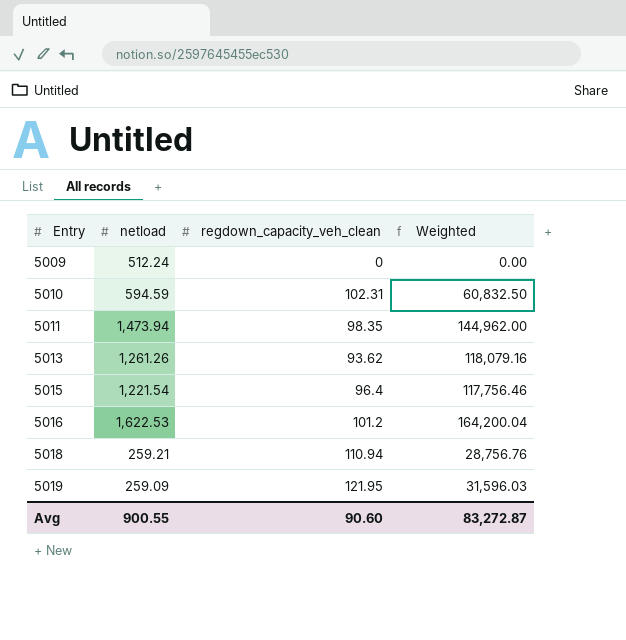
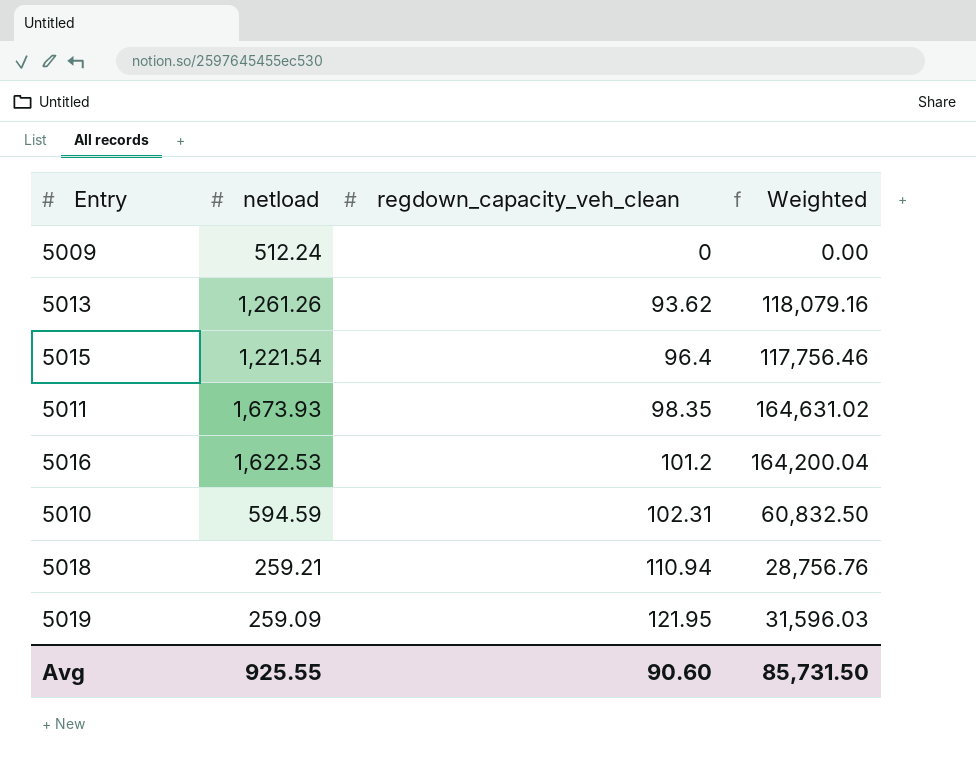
row order: Entry ascending -> regdown_capacity_veh_clean ascending
5011 | netload: 1,473.94 -> 1,673.93
5011 | Weighted: 144,962.00 -> 164,631.02
Avg | netload: 900.55 -> 925.55
Avg | Weighted: 83,272.87 -> 85,731.50

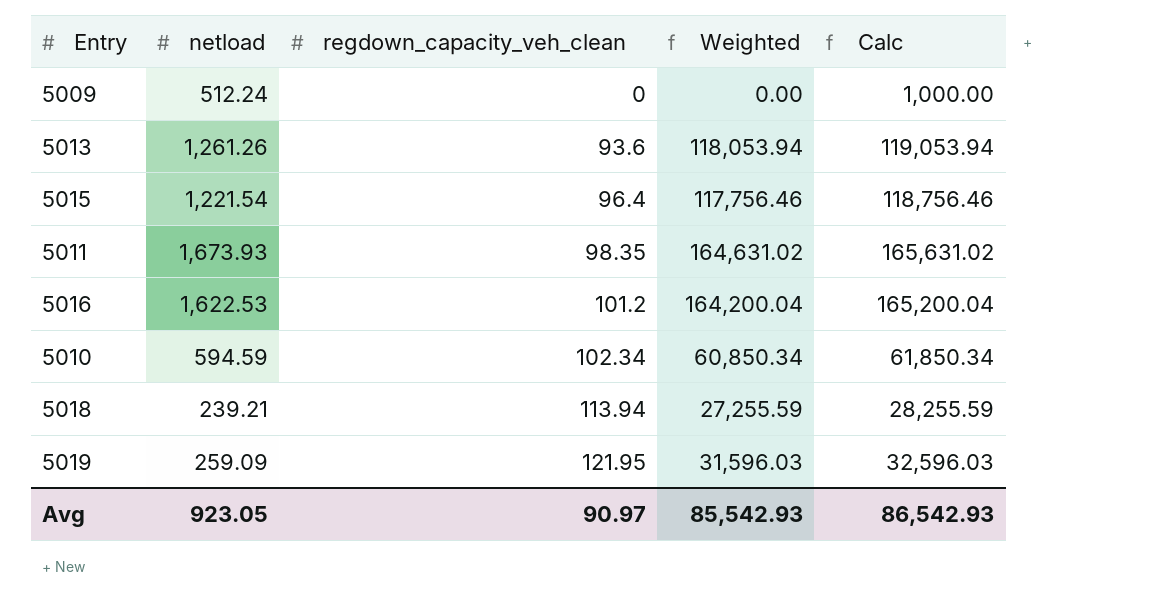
column Calc | formula: none -> [Weighted] + 1000
5013 | regdown_capacity_veh_clean: 93.62 -> 93.6
5013 | Weighted: 118,079.16 -> 118,053.94
5010 | regdown_capacity_veh_clean: 102.31 -> 102.34
5010 | Weighted: 60,832.50 -> 60,850.34
5018 | netload: 259.21 -> 239.21
5018 | regdown_capacity_veh_clean: 110.94 -> 113.94
5018 | Weighted: 28,756.76 -> 27,255.59
Avg | netload: 925.55 -> 923.05
Avg | regdown_capacity_veh_clean: 90.60 -> 90.97
Avg | Weighted: 85,731.50 -> 85,542.93

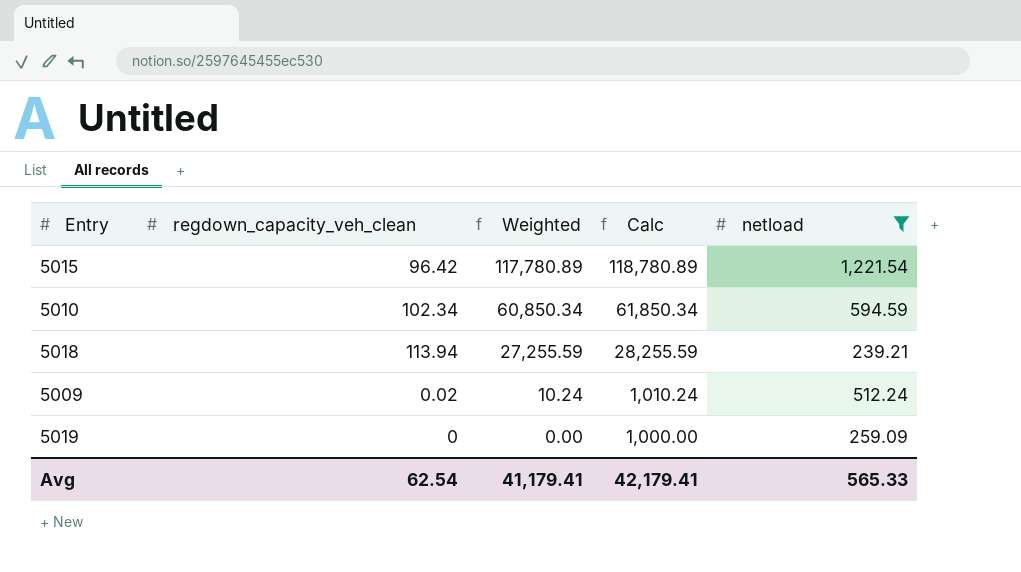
filter: none -> netload <= 1,221.54
row order: regdown_capacity_veh_clean ascending -> Weighted descending
column netload | position: 2 -> 5
5015 | regdown_capacity_veh_clean: 96.4 -> 96.42
5015 | Weighted: 117,756.46 -> 117,780.89
5015 | Calc: 118,756.46 -> 118,780.89
5009 | regdown_capacity_veh_clean: 0 -> 0.02
5009 | Weighted: 0.00 -> 10.24
5009 | Calc: 1,000.00 -> 1,010.24
5019 | regdown_capacity_veh_clean: 121.95 -> 0
5019 | Weighted: 31,596.03 -> 0.00
5019 | Calc: 32,596.03 -> 1,000.00
Avg | regdown_capacity_veh_clean: 90.97 -> 62.54
Avg | Weighted: 85,542.93 -> 41,179.41
Avg | Calc: 86,542.93 -> 42,179.41
Avg | netload: 923.05 -> 565.33

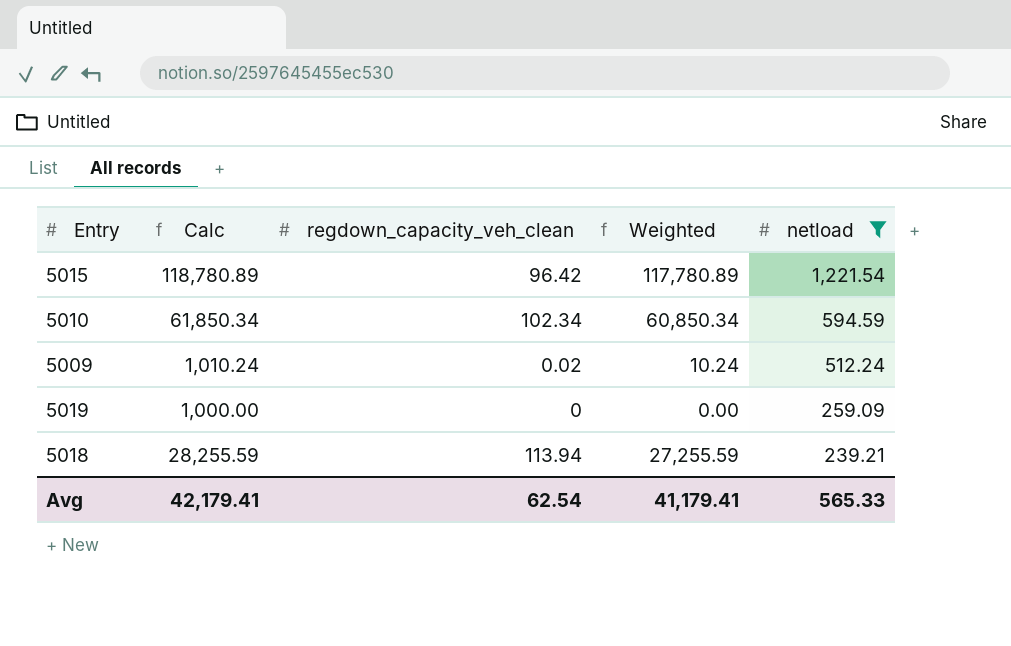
row order: Weighted descending -> netload descending
column Calc | position: 4 -> 2

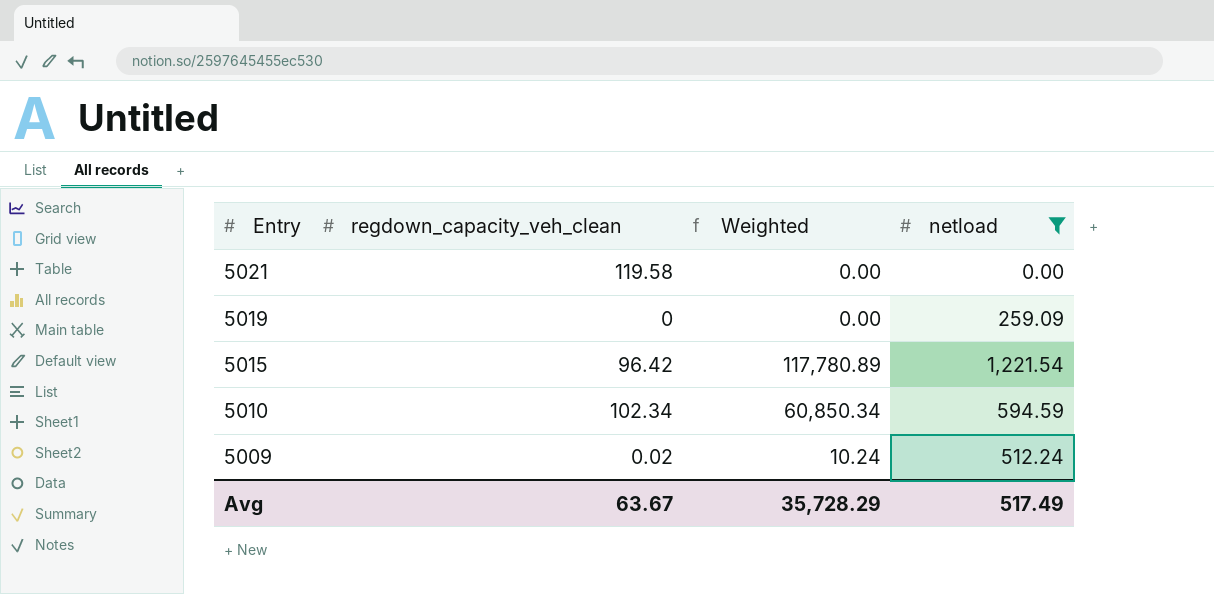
row order: netload descending -> Entry descending
column Calc | formula: [Weighted] + 1000 -> none
row 5018: 28,255.59 | 113.94 | 27,255.59 | 239.21 -> none
row 5021: none -> 119.58 | 0.00 | 0.00
Avg | regdown_capacity_veh_clean: 62.54 -> 63.67
Avg | Weighted: 41,179.41 -> 35,728.29
Avg | netload: 565.33 -> 517.49

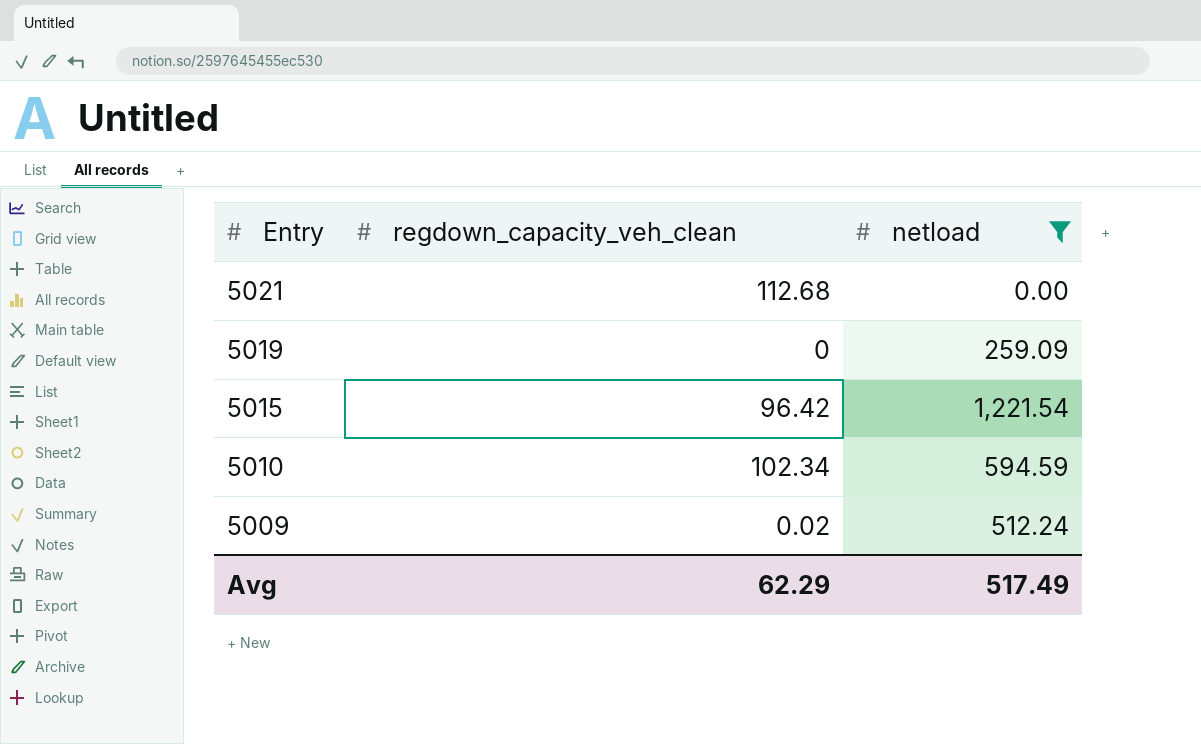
column Weighted | formula: [regdown_capacity_veh_clean] * [netload] -> none
5021 | regdown_capacity_veh_clean: 119.58 -> 112.68
Avg | regdown_capacity_veh_clean: 63.67 -> 62.29

